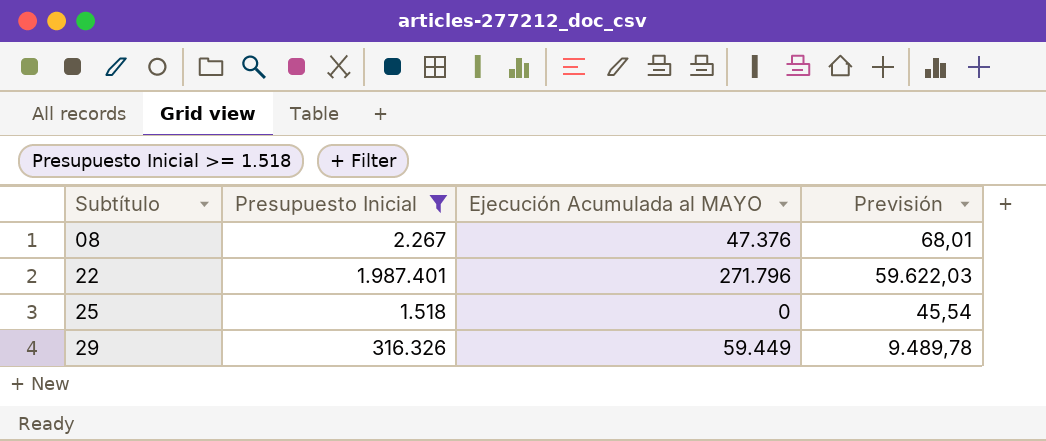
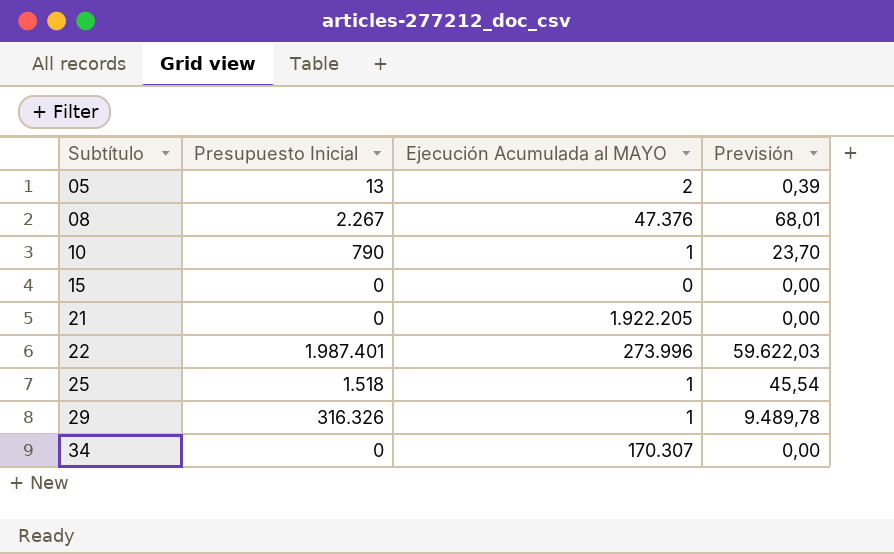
filter: Presupuesto Inicial >= 1.518 -> none
22 | Ejecución Acumulada al MAYO: 271.796 -> 273.996
25 | Ejecución Acumulada al MAYO: 0 -> 1
29 | Ejecución Acumulada al MAYO: 59.449 -> 1

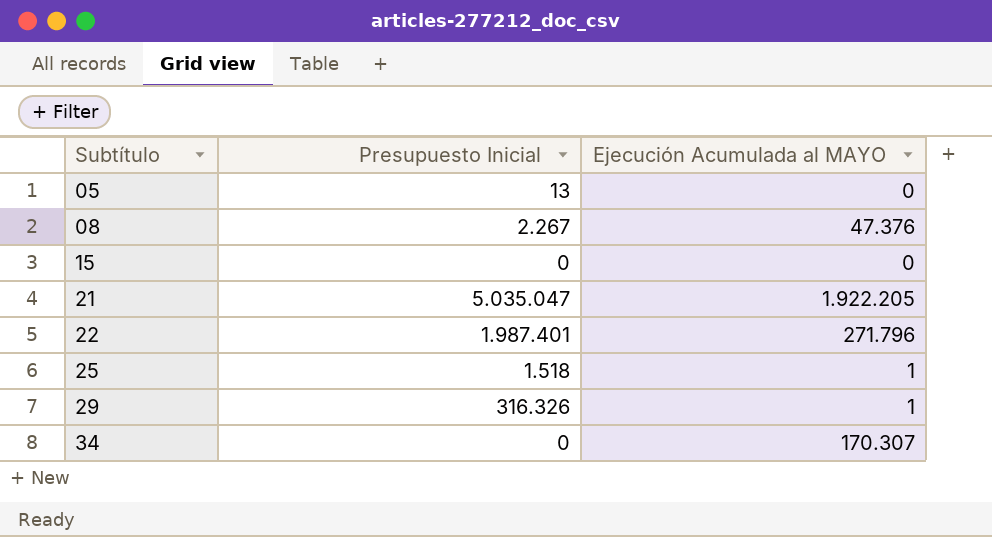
column Previsión | formula: [Presupuesto Inicial] * 0,03 -> none
row 10: 790 | 1 | 23,70 -> none
05 | Ejecución Acumulada al MAYO: 2 -> 0
21 | Presupuesto Inicial: 0 -> 5.035.047
22 | Ejecución Acumulada al MAYO: 273.996 -> 271.796

